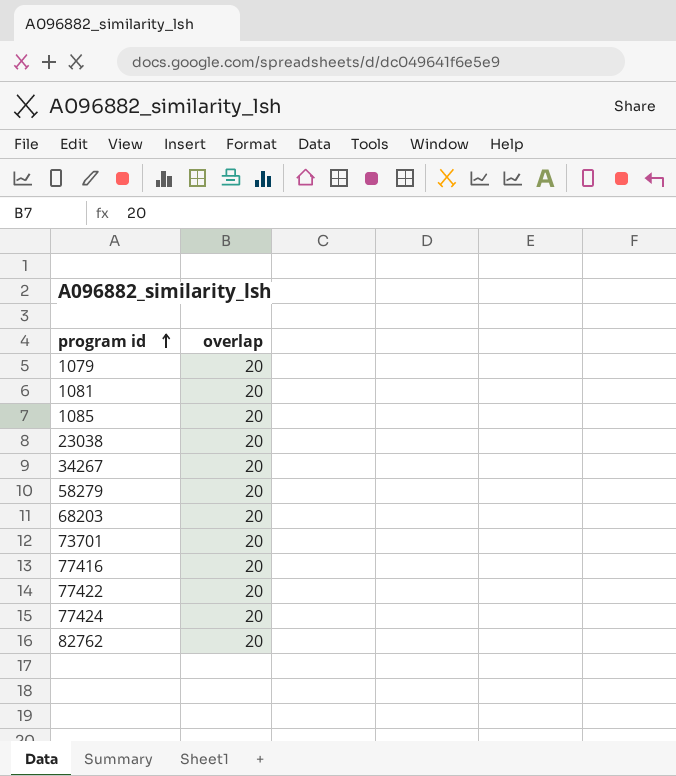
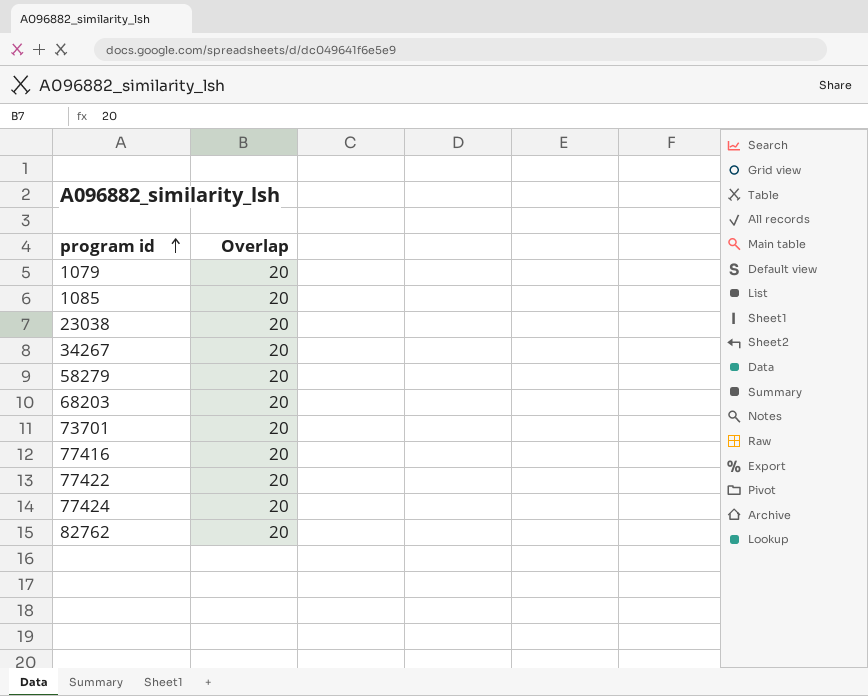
column name: overlap -> Overlap
row 1081: 20 -> none

